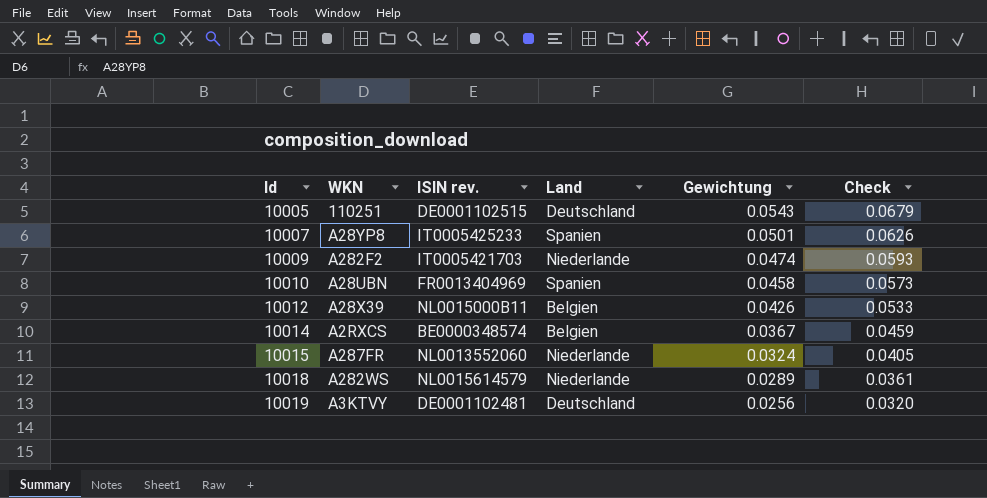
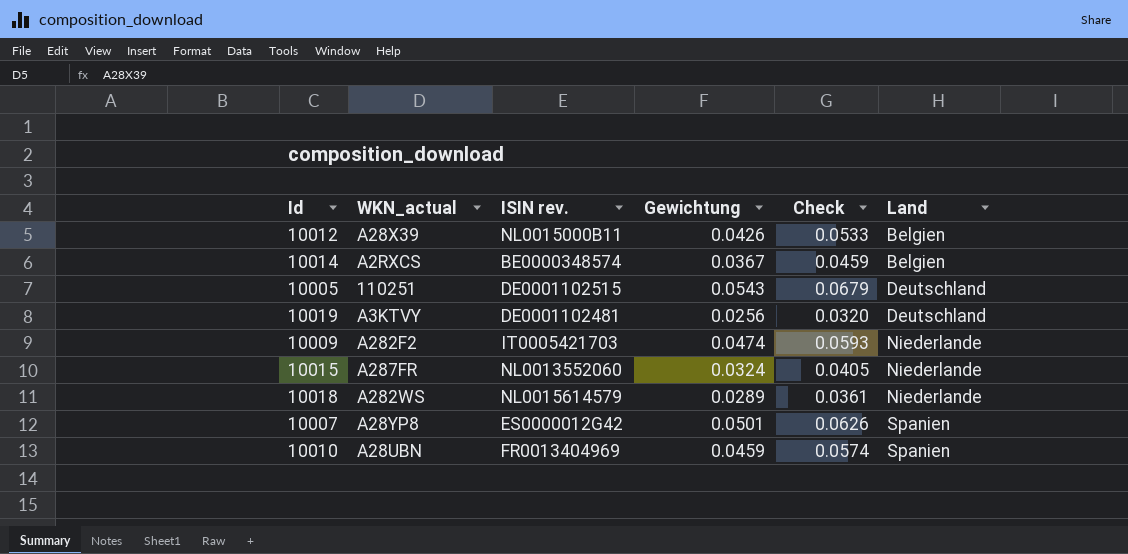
row order: Id ascending -> Land ascending
column name: WKN -> WKN_actual
column Land | position: 4 -> 6
10007 | ISIN rev.: IT0005425233 -> ES0000012G42
10010 | Gewichtung: 0.0458 -> 0.0459
10010 | Check: 0.0573 -> 0.0574

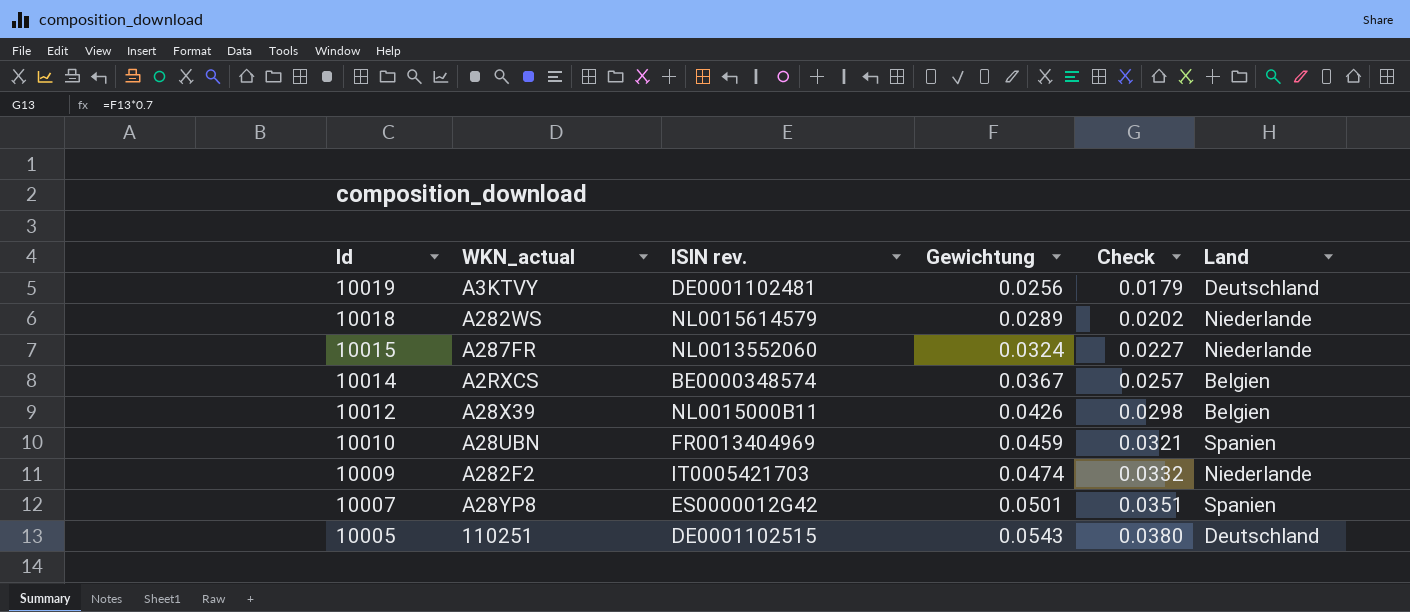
row order: Land ascending -> Id descending
column Check | formula: [Gewichtung] * 1.25 -> [Gewichtung] * 0.7

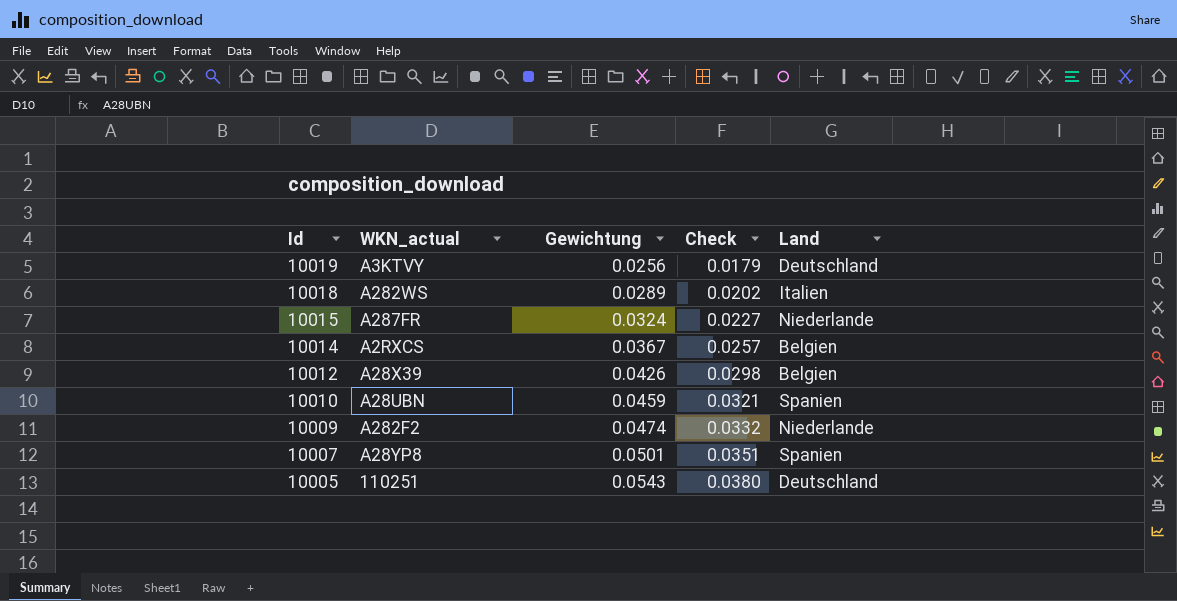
column ISIN rev. | position: 3 -> none
10018 | Land: Niederlande -> Italien

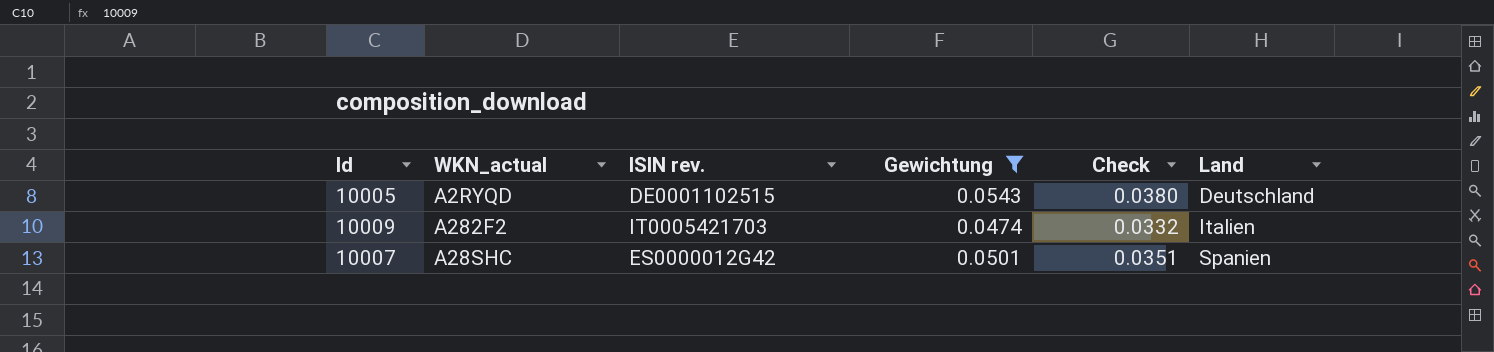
filter: none -> Gewichtung >= 0.0474
row order: Id descending -> Land ascending
column ISIN rev. | position: none -> 3
10005 | WKN_actual: 110251 -> A2RYQD
10009 | Land: Niederlande -> Italien
10007 | WKN_actual: A28YP8 -> A28SHC

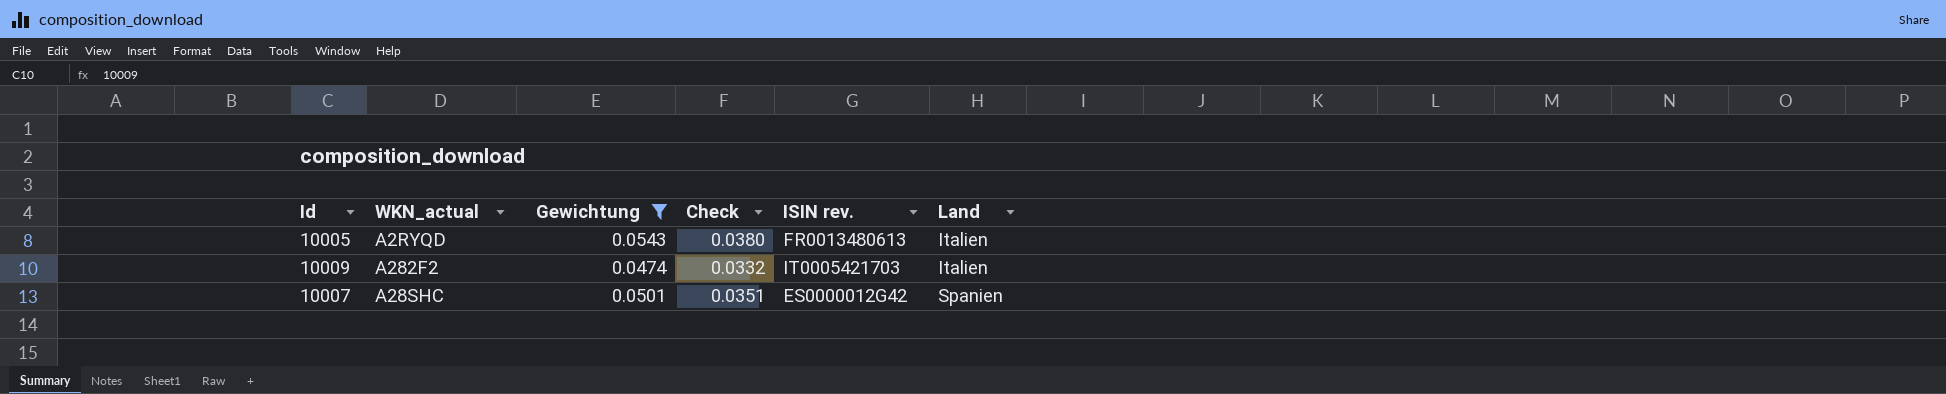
column ISIN rev. | position: 3 -> 5
10005 | ISIN rev.: DE0001102515 -> FR0013480613
10005 | Land: Deutschland -> Italien

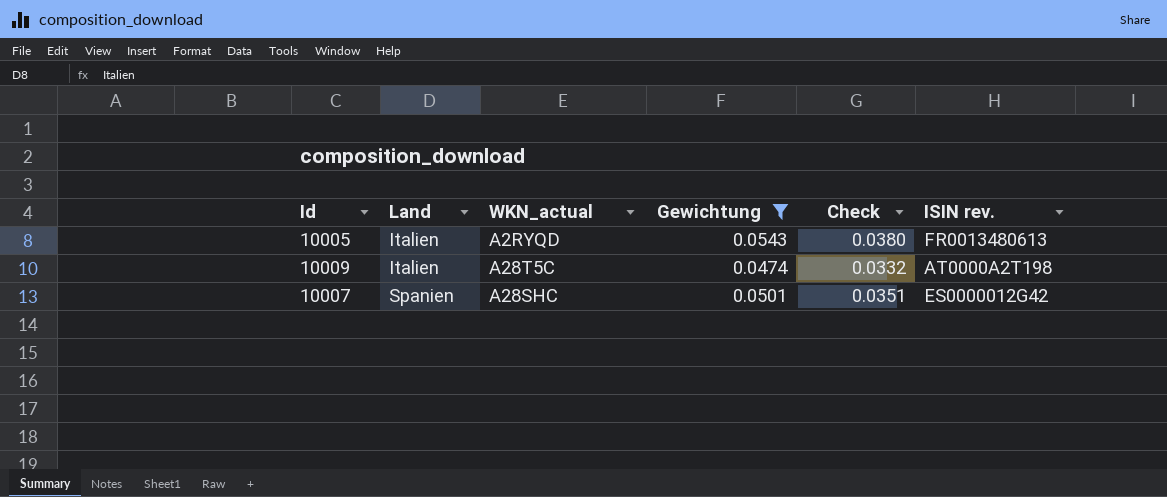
column Land | position: 6 -> 2
10009 | WKN_actual: A282F2 -> A28T5C
10009 | ISIN rev.: IT0005421703 -> AT0000A2T198

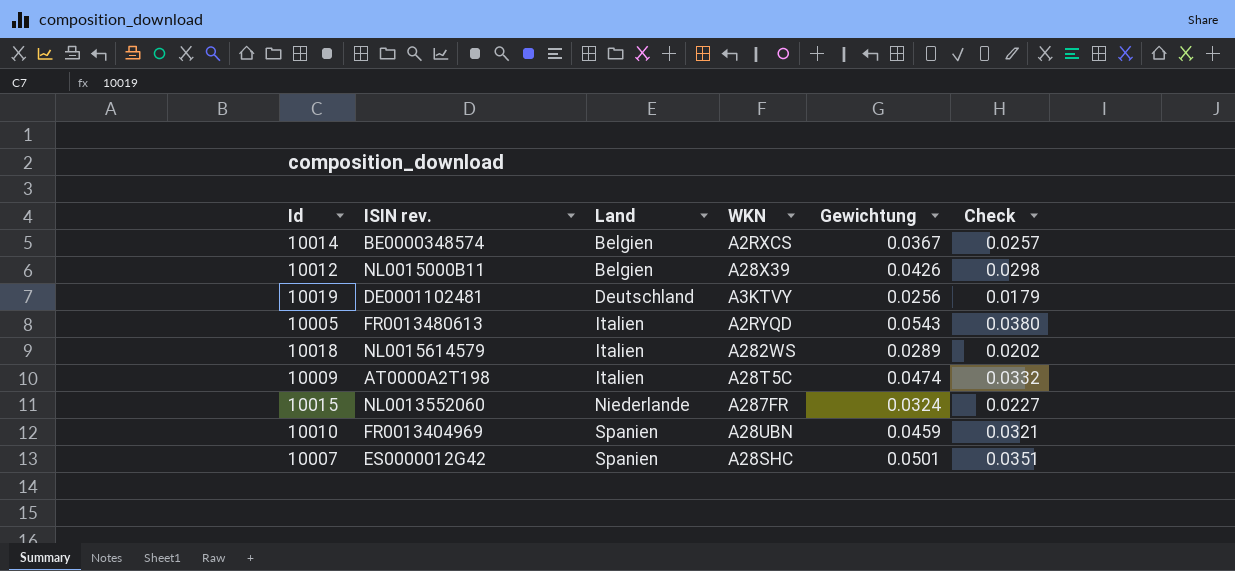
filter: Gewichtung >= 0.0474 -> none
column ISIN rev. | position: 6 -> 2
column name: WKN_actual -> WKN

